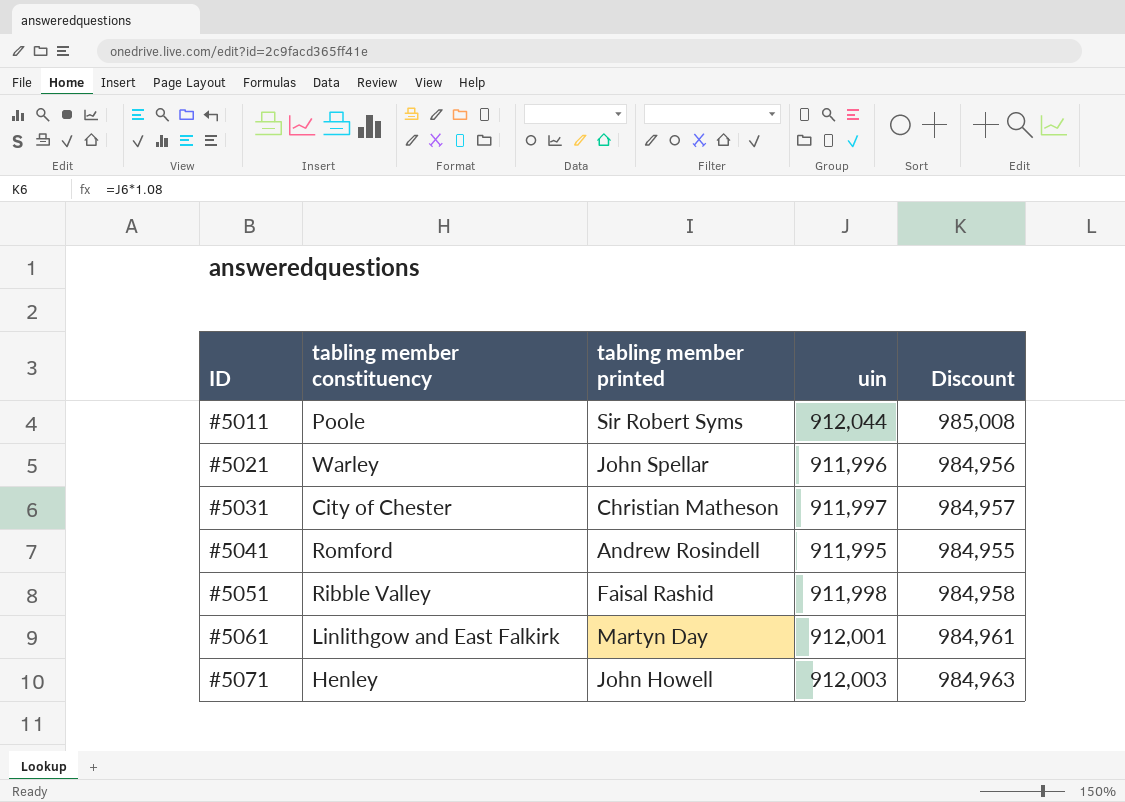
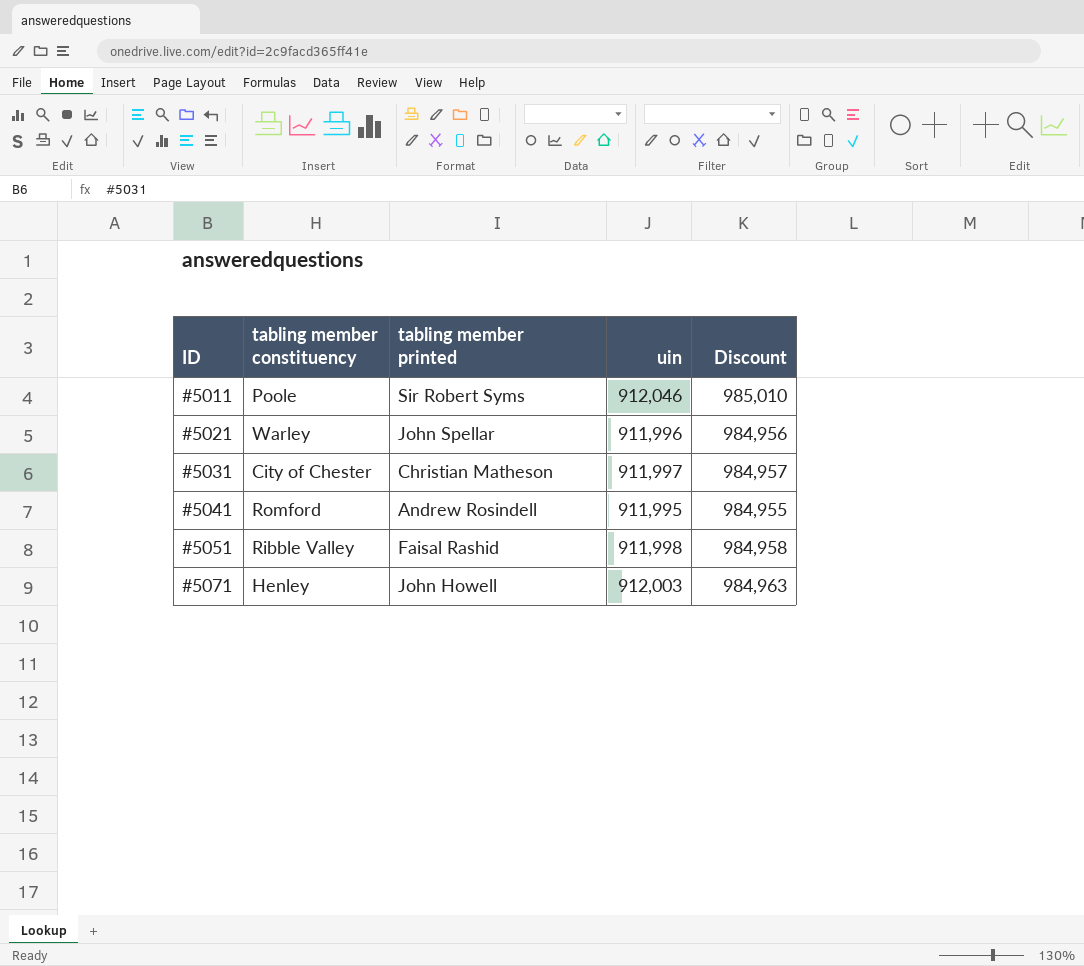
row #5061: Linlithgow and East Falkirk | Martyn Day | 912,001 | 984,961 -> none
#5011 | uin: 912,044 -> 912,046
#5011 | Discount: 985,008 -> 985,010

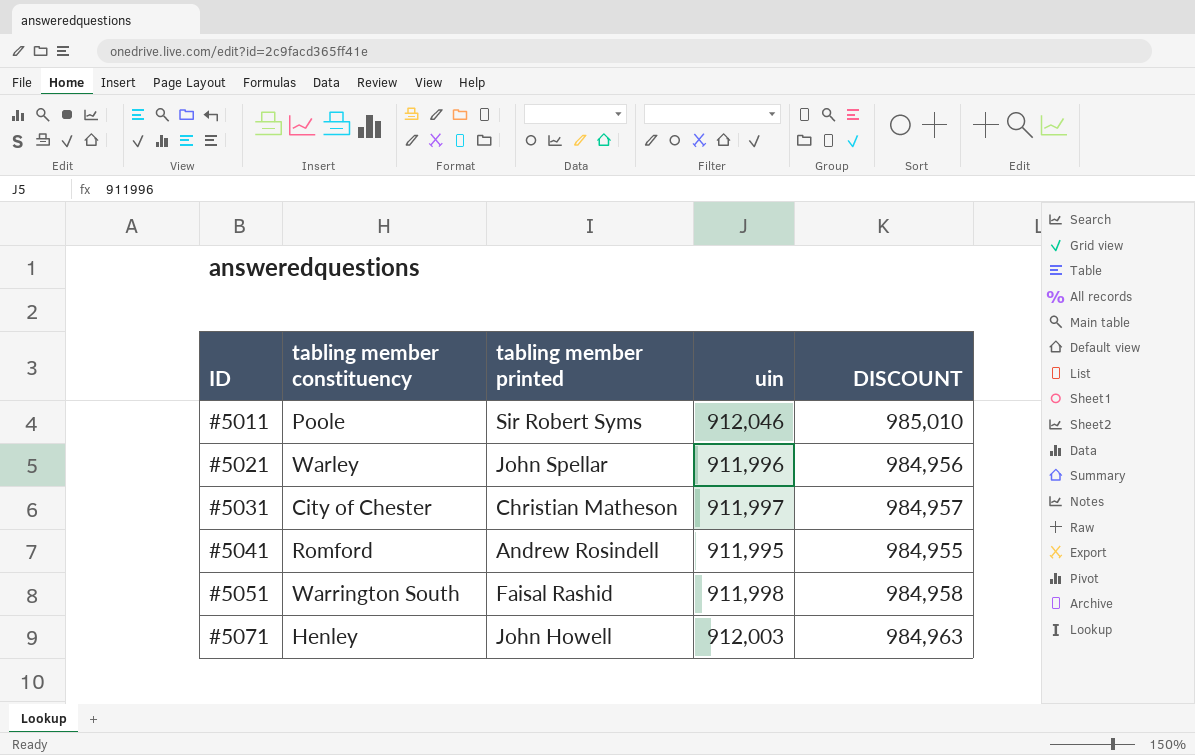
column name: Discount -> DISCOUNT
#5051 | tabling member constituency: Ribble Valley -> Warrington South

